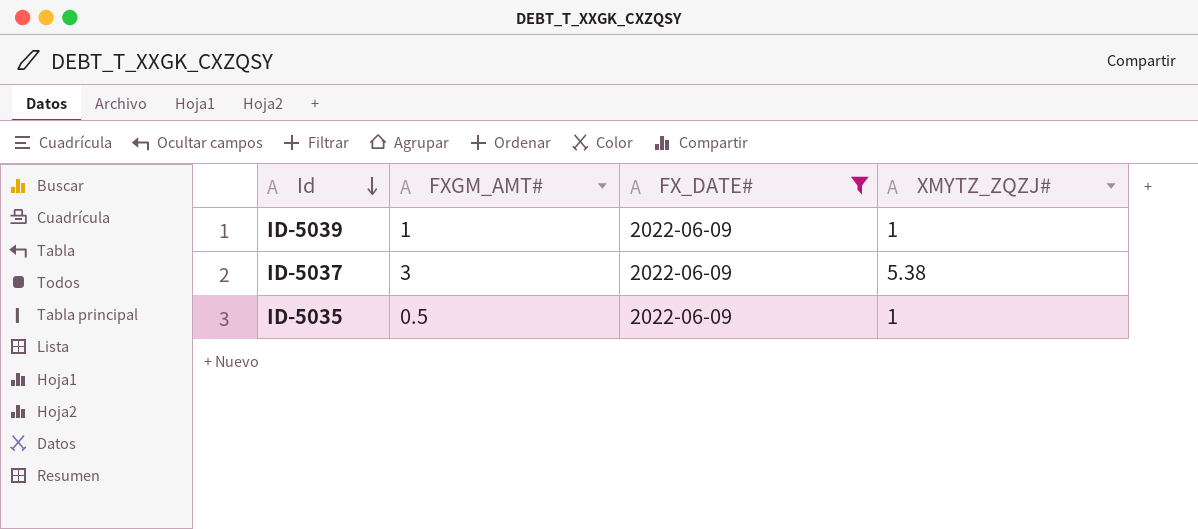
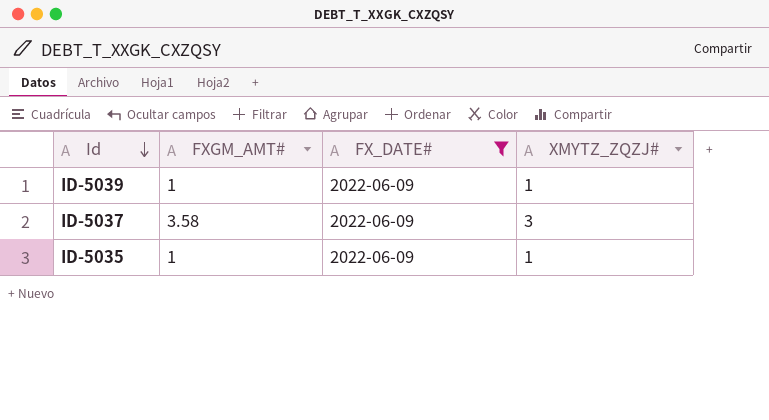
ID-5037 | FXGM_AMT#: 3 -> 3.58
ID-5037 | XMYTZ_ZQZJ#: 5.38 -> 3
ID-5035 | FXGM_AMT#: 0.5 -> 1

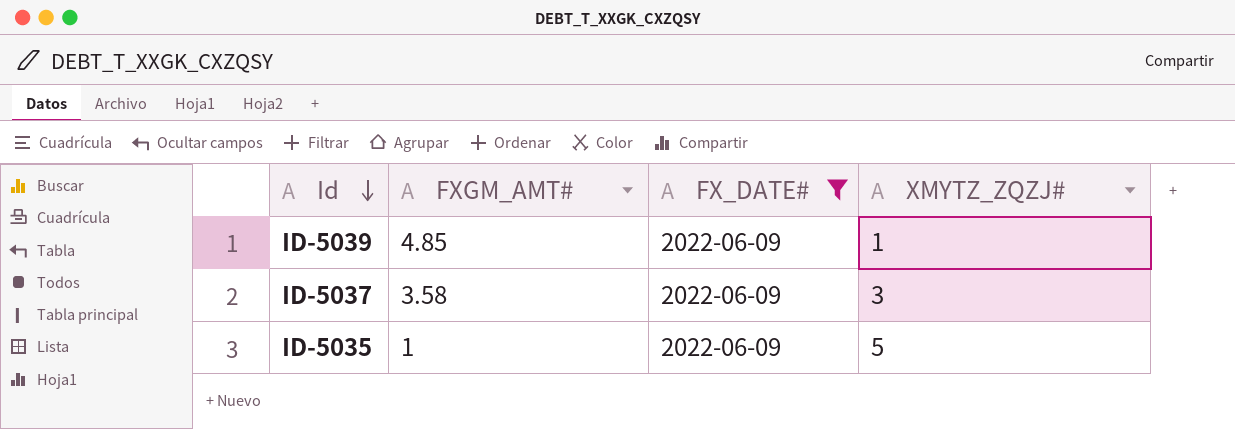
ID-5039 | FXGM_AMT#: 1 -> 4.85
ID-5035 | XMYTZ_ZQZJ#: 1 -> 5

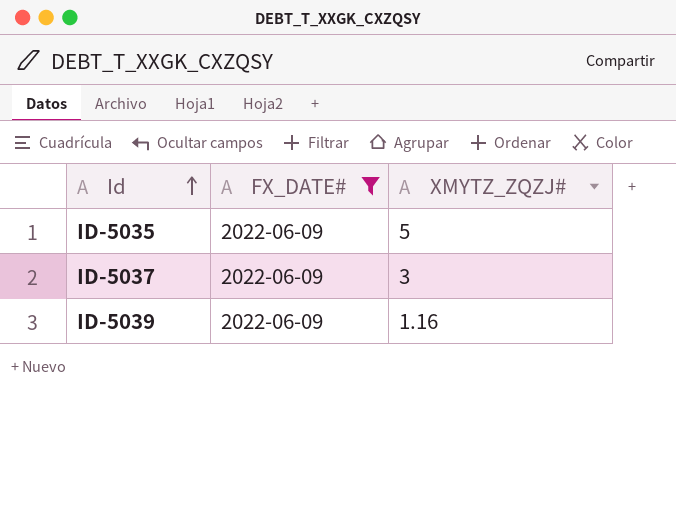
row order: Id descending -> Id ascending
column FXGM_AMT# | position: 2 -> none
ID-5039 | XMYTZ_ZQZJ#: 1 -> 1.16

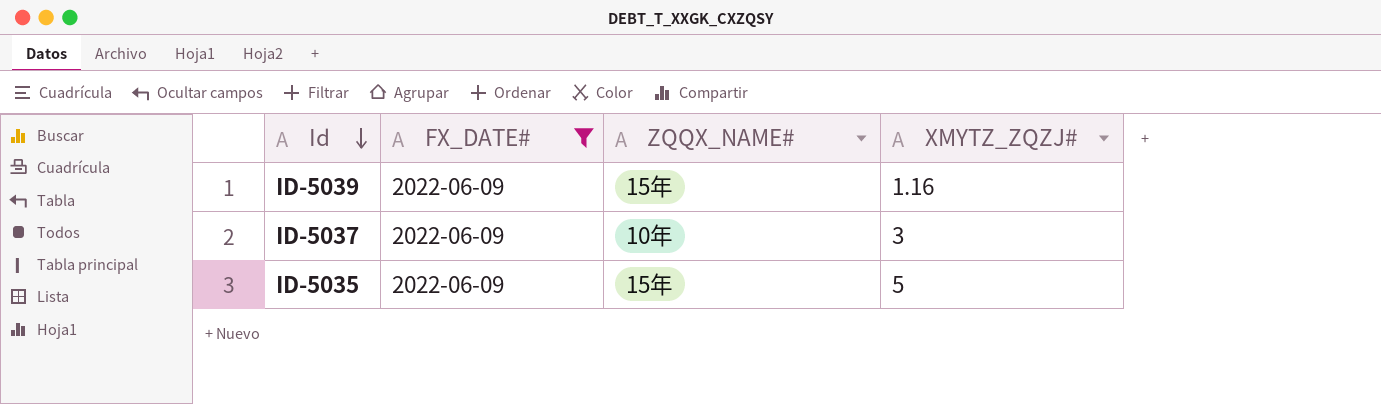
row order: Id ascending -> Id descending
column ZQQX_NAME# | position: none -> 3

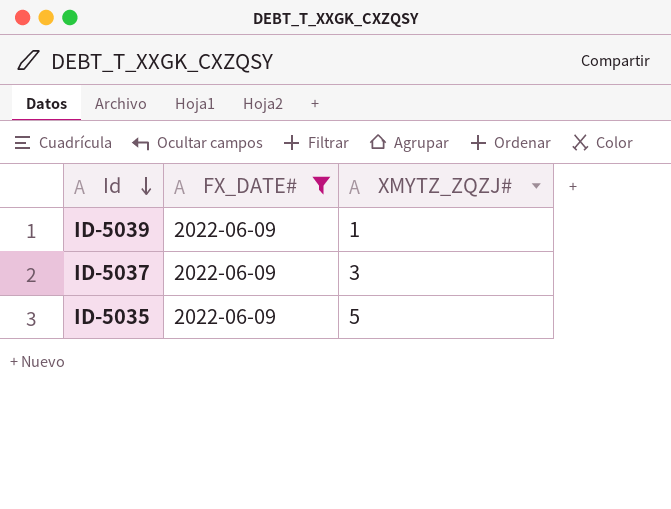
column ZQQX_NAME# | position: 3 -> none
ID-5039 | XMYTZ_ZQZJ#: 1.16 -> 1

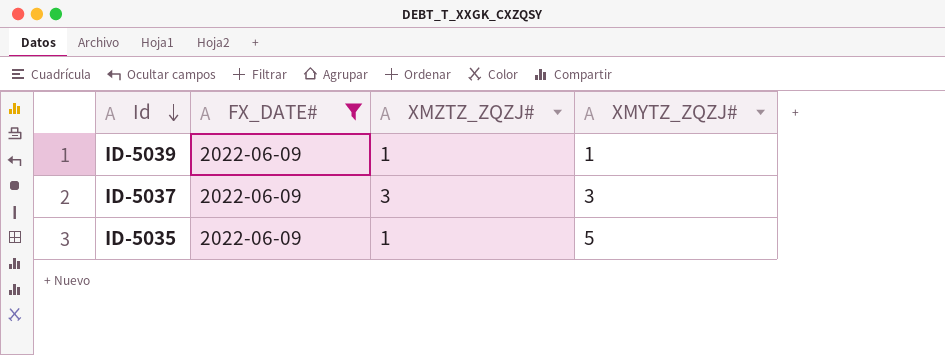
column XMZTZ_ZQZJ# | position: none -> 3

